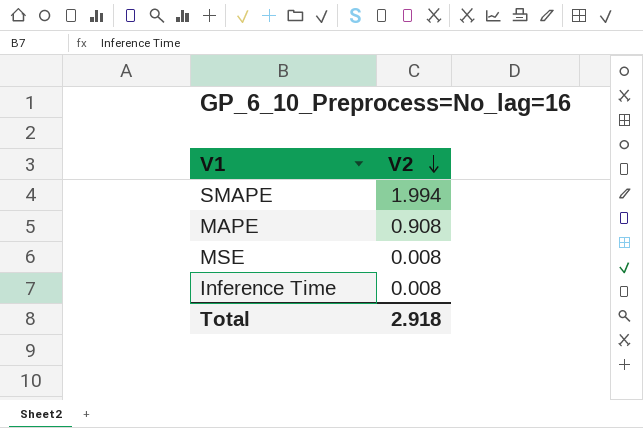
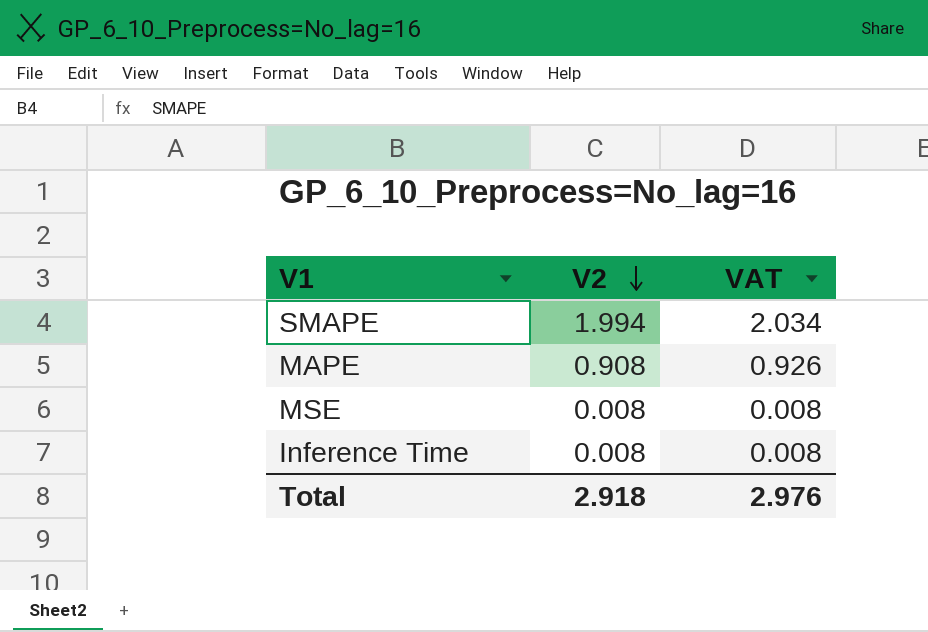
column VAT | formula: none -> [V2] * 1.02

